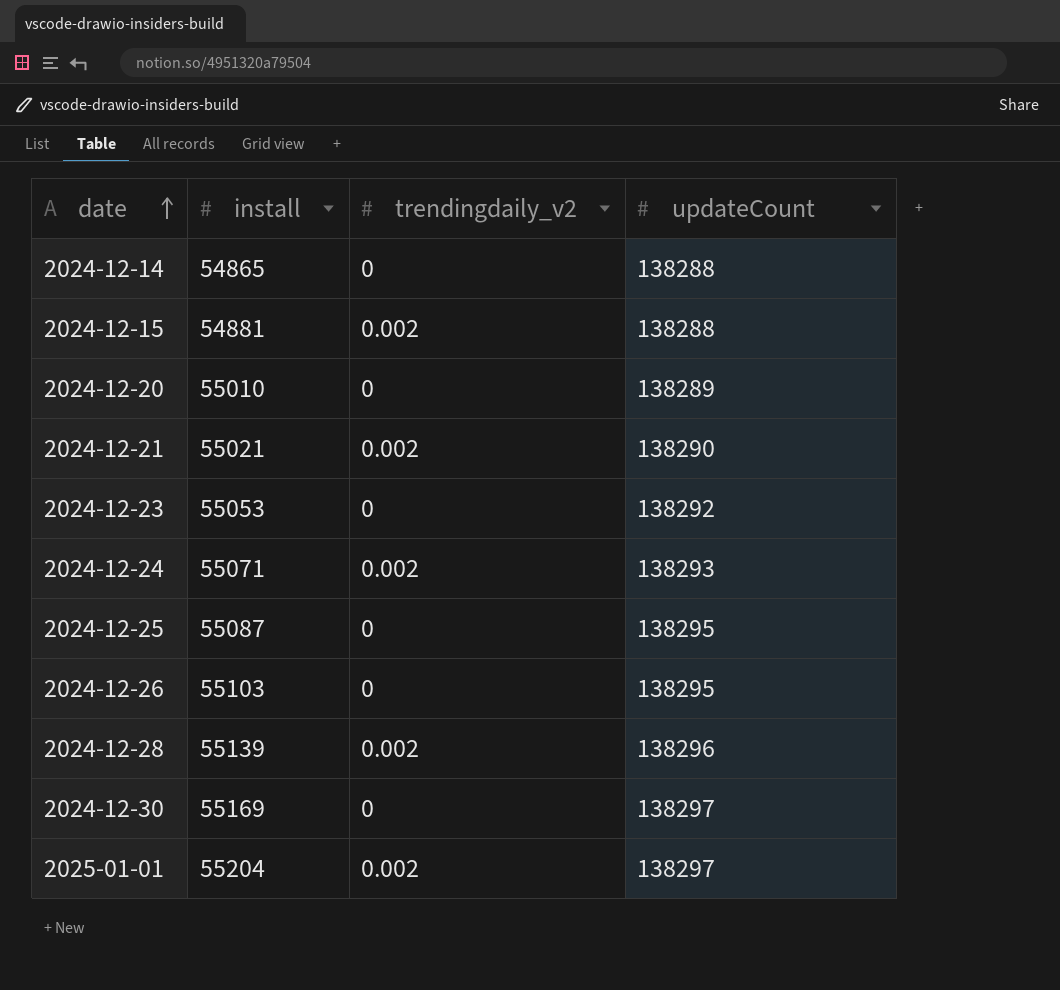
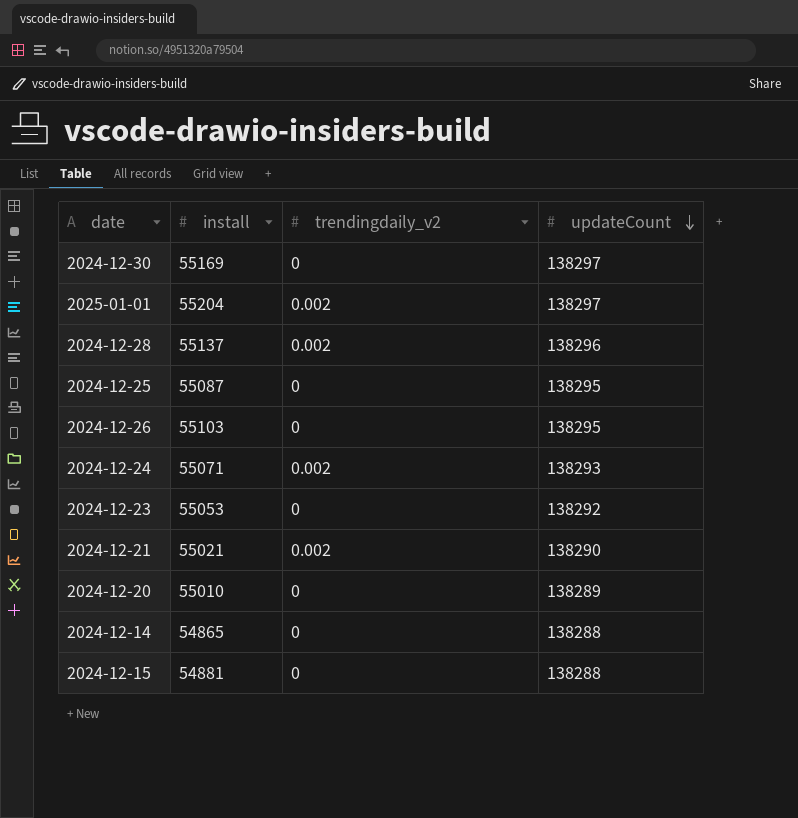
row order: date ascending -> updateCount descending
2024-12-28 | install: 55139 -> 55137
2024-12-15 | trendingdaily_v2: 0.002 -> 0

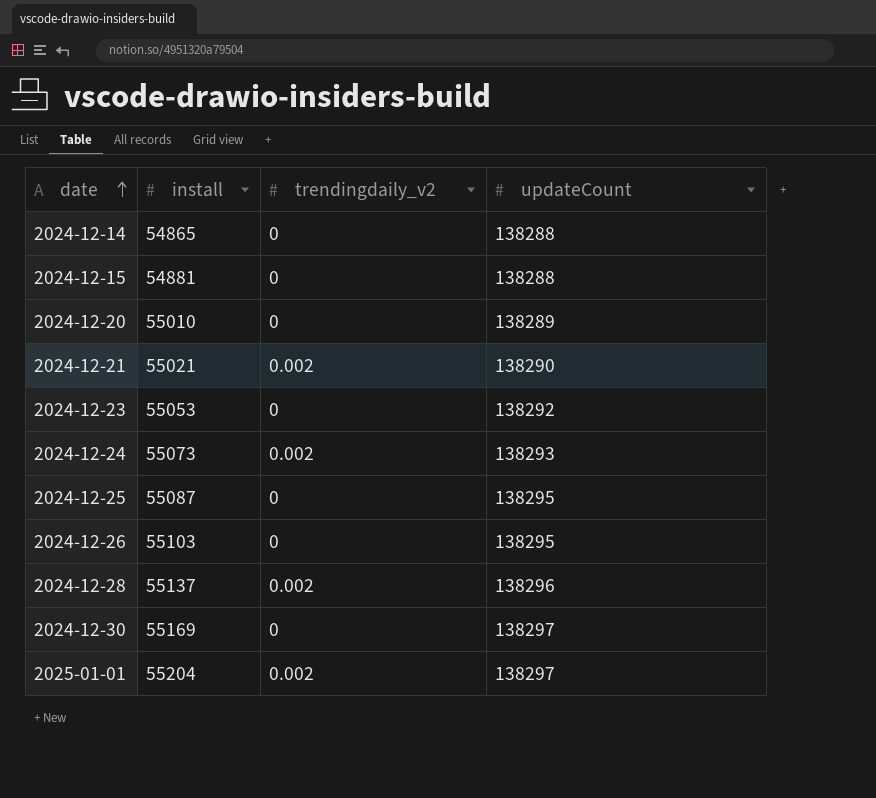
row order: updateCount descending -> date ascending
2024-12-24 | install: 55071 -> 55073

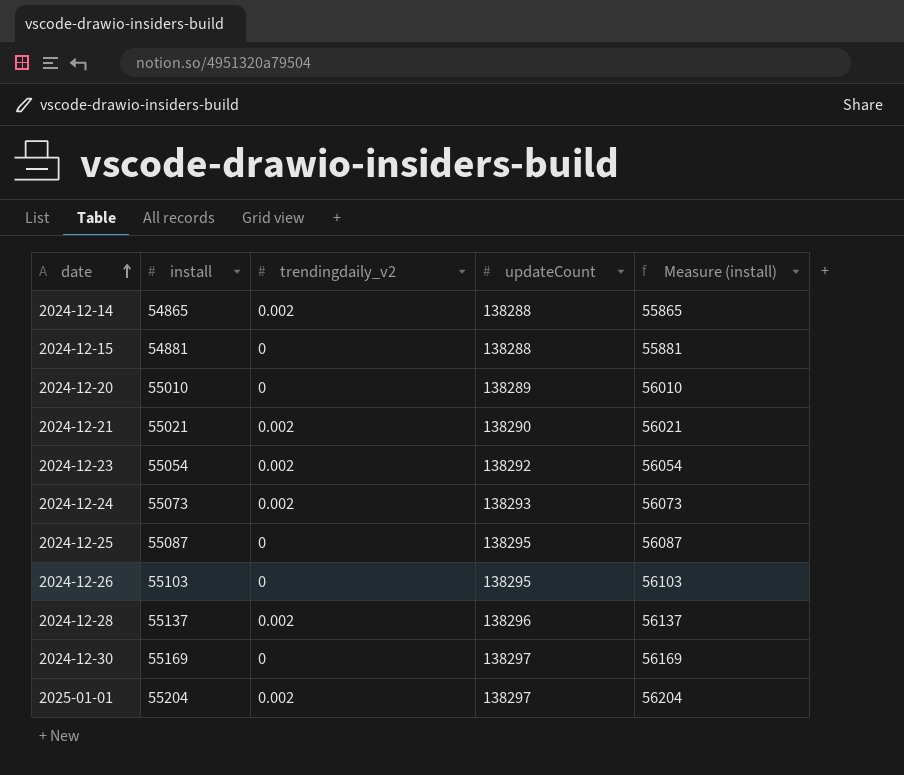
column Measure (install) | formula: none -> [install] + 1000
2024-12-14 | trendingdaily_v2: 0 -> 0.002
2024-12-23 | install: 55053 -> 55054
2024-12-23 | trendingdaily_v2: 0 -> 0.002

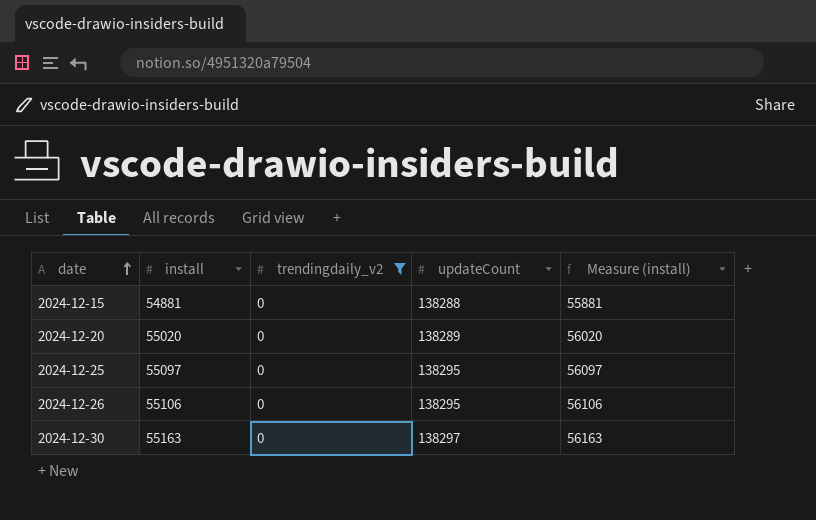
filter: none -> trendingdaily_v2 = 0
2024-12-20 | install: 55010 -> 55020
2024-12-20 | Measure (install): 56010 -> 56020
2024-12-25 | install: 55087 -> 55097
2024-12-25 | Measure (install): 56087 -> 56097
2024-12-26 | install: 55103 -> 55106
2024-12-26 | Measure (install): 56103 -> 56106
2024-12-30 | install: 55169 -> 55163
2024-12-30 | Measure (install): 56169 -> 56163

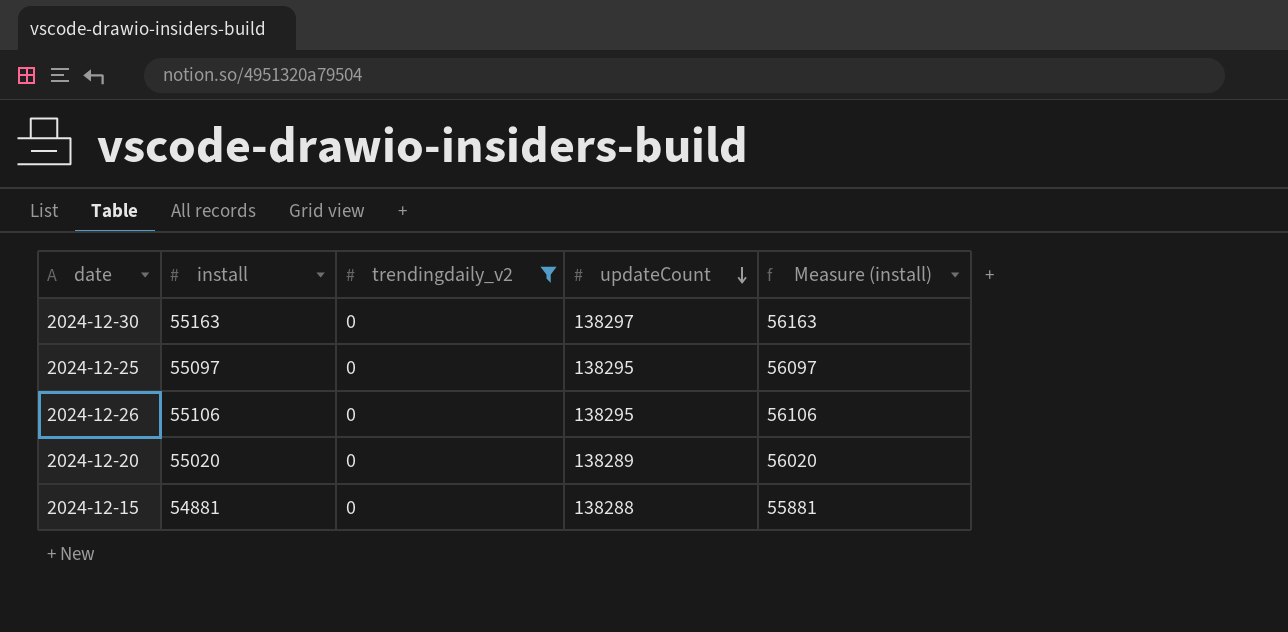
row order: date ascending -> updateCount descending

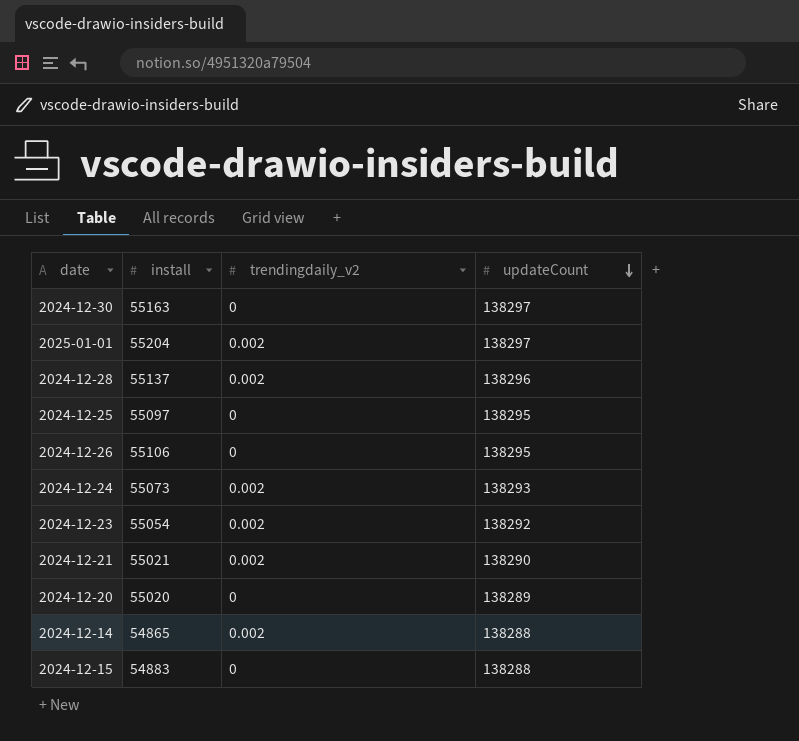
filter: trendingdaily_v2 = 0 -> none
column Measure (install) | formula: [install] + 1000 -> none
2024-12-15 | install: 54881 -> 54883

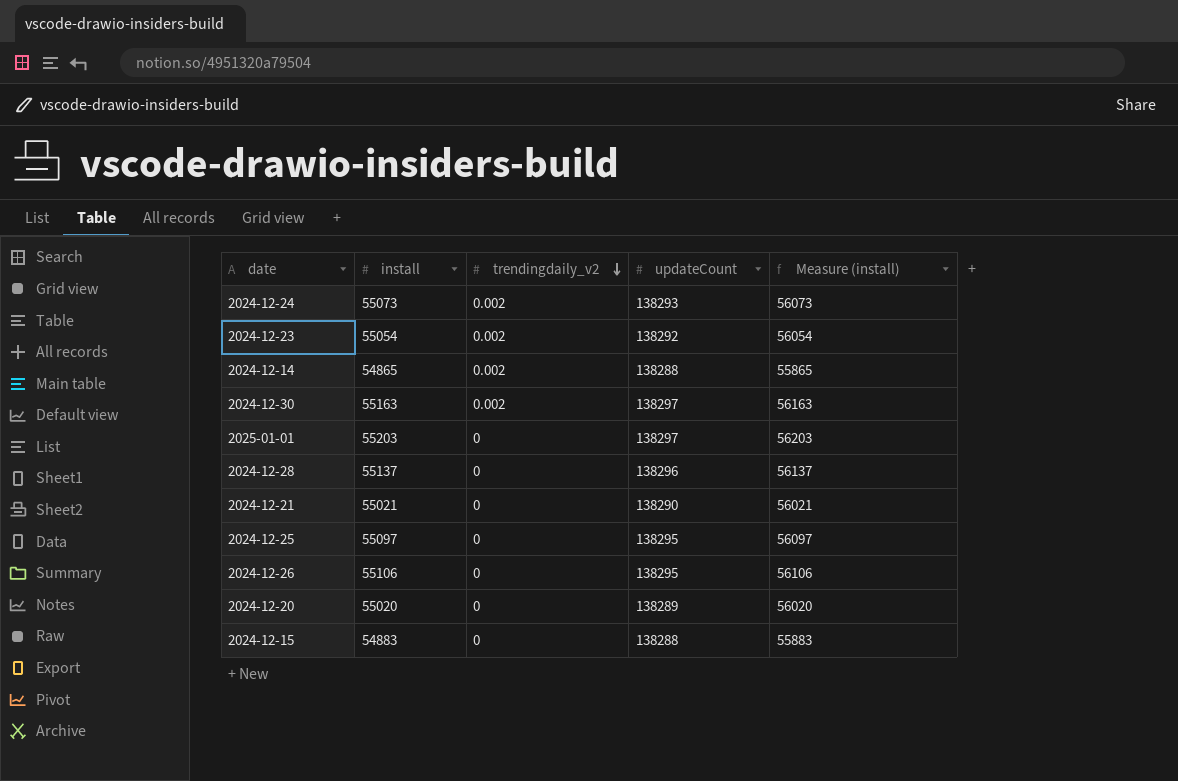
row order: updateCount descending -> trendingdaily_v2 descending
column Measure (install) | formula: none -> [install] + 1000
2024-12-30 | trendingdaily_v2: 0 -> 0.002
2025-01-01 | install: 55204 -> 55203
2025-01-01 | trendingdaily_v2: 0.002 -> 0
2024-12-28 | trendingdaily_v2: 0.002 -> 0
2024-12-21 | trendingdaily_v2: 0.002 -> 0

